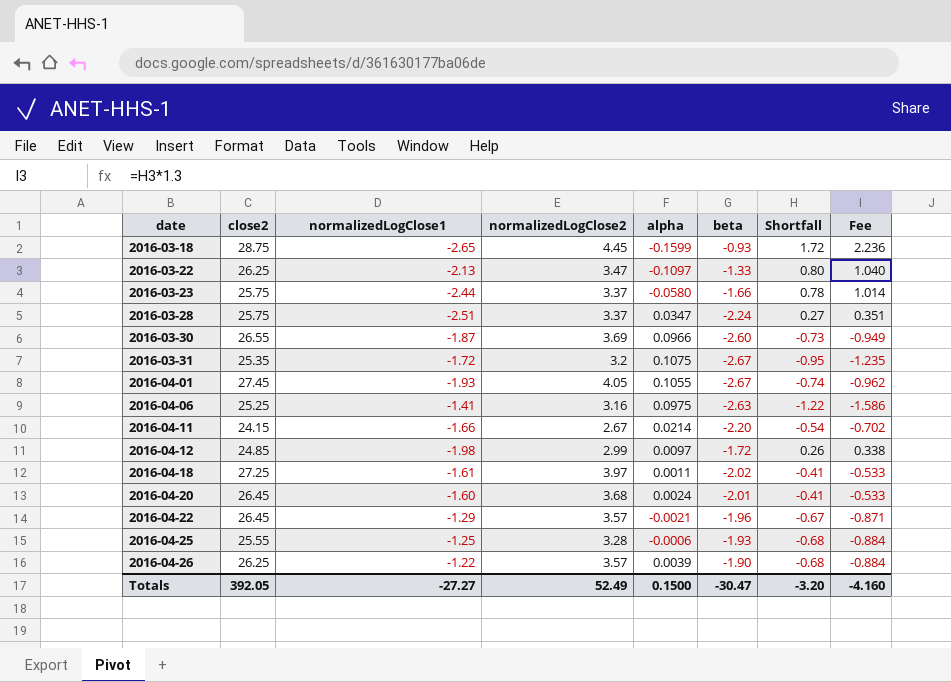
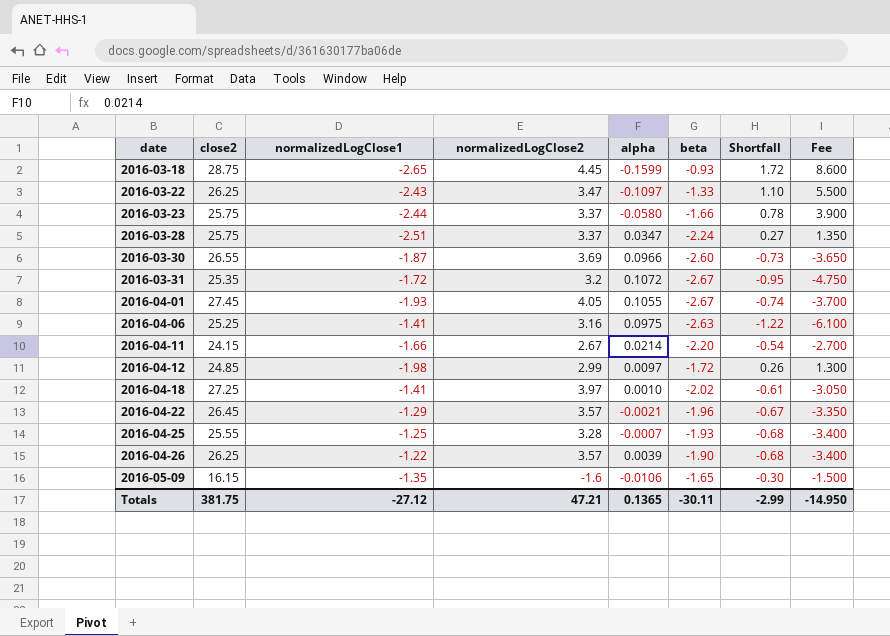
column Fee | formula: [Shortfall] * 1.3 -> [Shortfall] * 5
row 2016-04-20: 26.45 | -1.60 | 3.68 | 0.0024 | -2.01 | -0.41 | -0.533 -> none
2016-03-22 | normalizedLogClose1: -2.13 -> -2.43
2016-03-22 | Shortfall: 0.80 -> 1.10
2016-03-31 | alpha: 0.1075 -> 0.1072
2016-04-18 | normalizedLogClose1: -1.61 -> -1.41
2016-04-18 | alpha: 0.0011 -> 0.0010
2016-04-18 | Shortfall: -0.41 -> -0.61
2016-04-25 | alpha: -0.0006 -> -0.0007
row 2016-05-09: none -> 16.15 | -1.35 | -1.6 | -0.0106 | -1.65 | -0.30 | -1.500
Totals | close2: 392.05 -> 381.75
Totals | normalizedLogClose1: -27.27 -> -27.12
Totals | normalizedLogClose2: 52.49 -> 47.21
Totals | alpha: 0.1500 -> 0.1365
Totals | beta: -30.47 -> -30.11
Totals | Shortfall: -3.20 -> -2.99
Totals | Fee: -4.160 -> -14.950

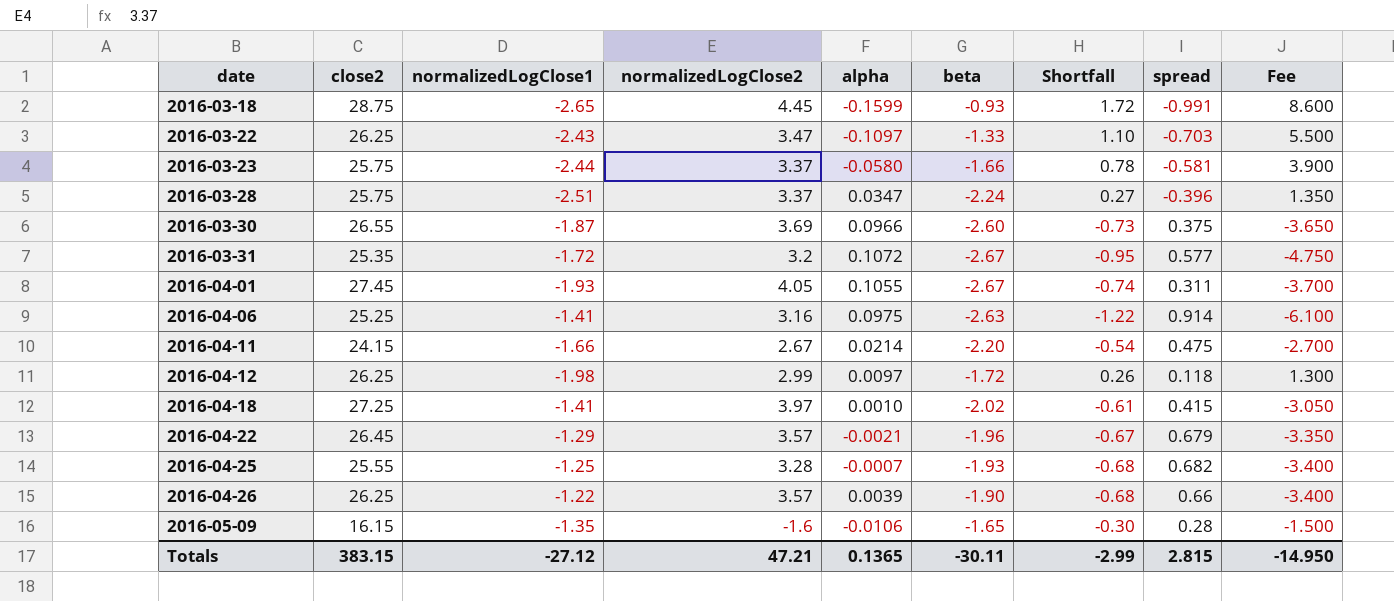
column spread | position: none -> 8
2016-04-12 | close2: 24.85 -> 26.25
Totals | close2: 381.75 -> 383.15

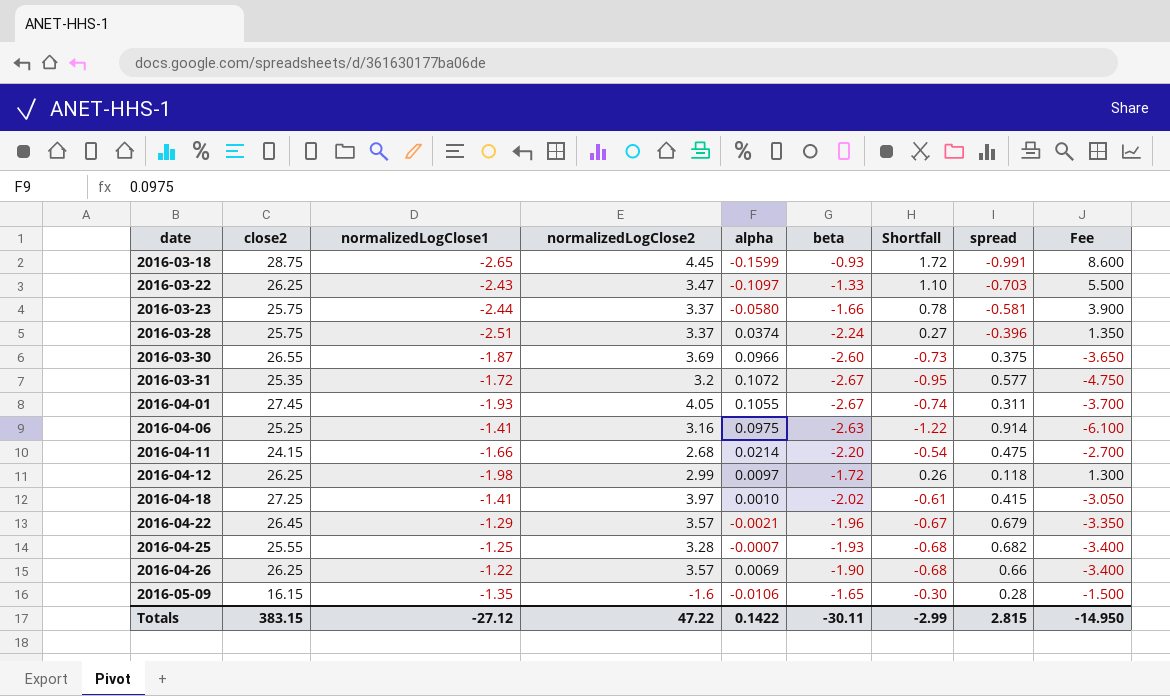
2016-03-28 | alpha: 0.0347 -> 0.0374
2016-04-11 | normalizedLogClose2: 2.67 -> 2.68
2016-04-26 | alpha: 0.0039 -> 0.0069
Totals | normalizedLogClose2: 47.21 -> 47.22
Totals | alpha: 0.1365 -> 0.1422

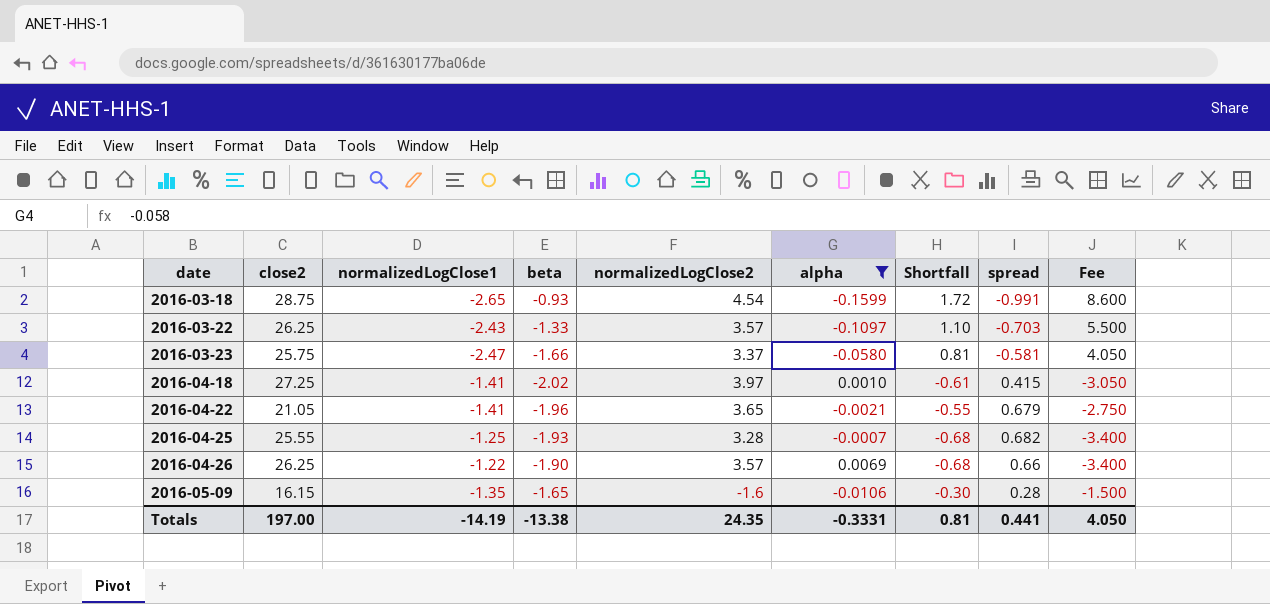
filter: none -> alpha <= 0.0069
column beta | position: 6 -> 4
2016-03-18 | normalizedLogClose2: 4.45 -> 4.54
2016-03-22 | normalizedLogClose2: 3.47 -> 3.57
2016-03-23 | normalizedLogClose1: -2.44 -> -2.47
2016-03-23 | Shortfall: 0.78 -> 0.81
2016-03-23 | Fee: 3.900 -> 4.050
2016-04-22 | close2: 26.45 -> 21.05
2016-04-22 | normalizedLogClose1: -1.29 -> -1.41
2016-04-22 | normalizedLogClose2: 3.57 -> 3.65
2016-04-22 | Shortfall: -0.67 -> -0.55
2016-04-22 | Fee: -3.350 -> -2.750
Totals | close2: 383.15 -> 197.00
Totals | normalizedLogClose1: -27.12 -> -14.19
Totals | beta: -30.11 -> -13.38
Totals | normalizedLogClose2: 47.22 -> 24.35
Totals | alpha: 0.1422 -> -0.3331
Totals | Shortfall: -2.99 -> 0.81
Totals | spread: 2.815 -> 0.441
Totals | Fee: -14.950 -> 4.050

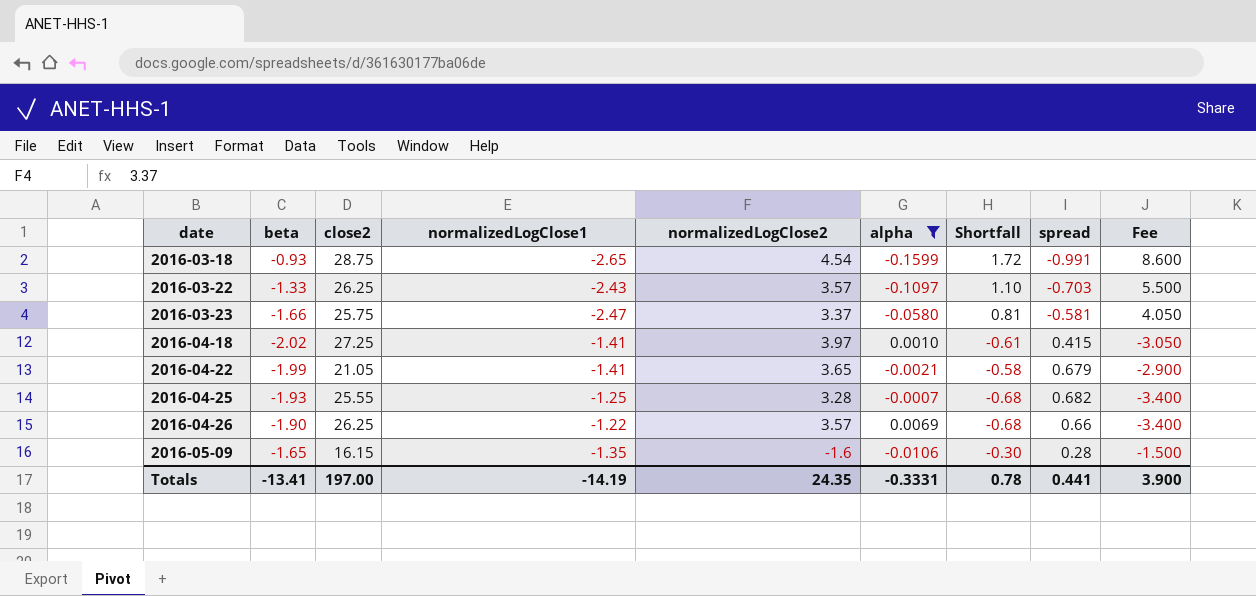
column beta | position: 4 -> 2
2016-04-22 | beta: -1.96 -> -1.99
2016-04-22 | Shortfall: -0.55 -> -0.58
2016-04-22 | Fee: -2.750 -> -2.900
Totals | beta: -13.38 -> -13.41
Totals | Shortfall: 0.81 -> 0.78
Totals | Fee: 4.050 -> 3.900

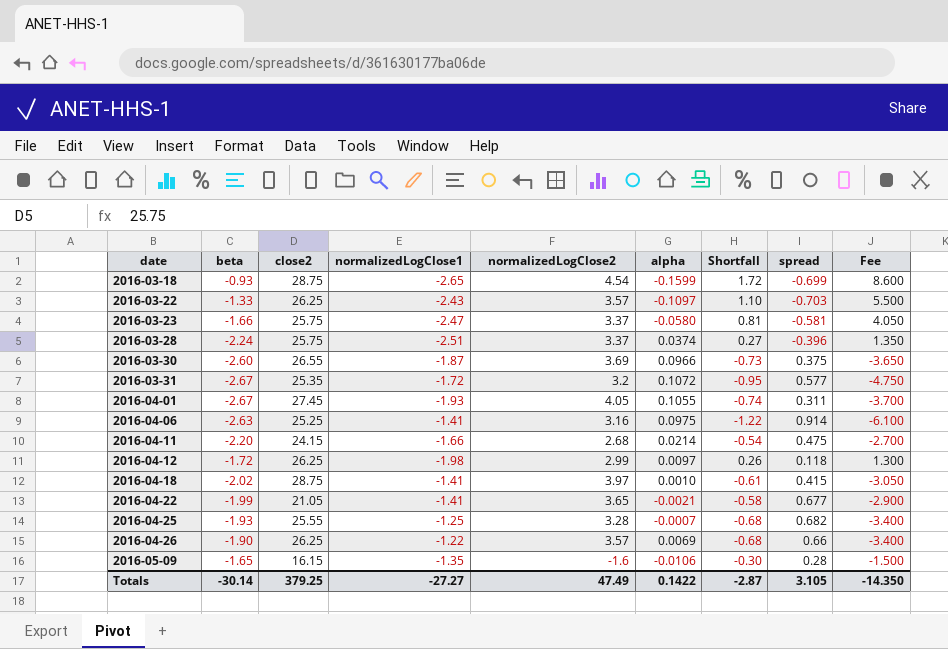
filter: alpha <= 0.0069 -> none
2016-03-18 | spread: -0.991 -> -0.699
2016-04-18 | close2: 27.25 -> 28.75
2016-04-22 | spread: 0.679 -> 0.677
Totals | beta: -13.41 -> -30.14
Totals | close2: 197.00 -> 379.25
Totals | normalizedLogClose1: -14.19 -> -27.27
Totals | normalizedLogClose2: 24.35 -> 47.49
Totals | alpha: -0.3331 -> 0.1422
Totals | Shortfall: 0.78 -> -2.87
Totals | spread: 0.441 -> 3.105
Totals | Fee: 3.900 -> -14.350

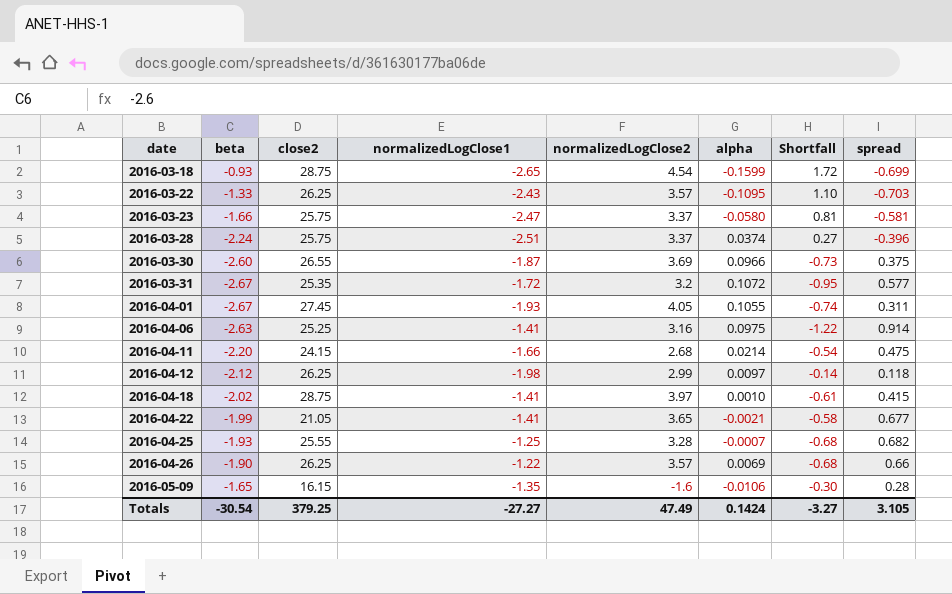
column Fee | formula: [Shortfall] * 5 -> none
2016-03-22 | alpha: -0.1097 -> -0.1095
2016-04-12 | beta: -1.72 -> -2.12
2016-04-12 | Shortfall: 0.26 -> -0.14
Totals | beta: -30.14 -> -30.54
Totals | alpha: 0.1422 -> 0.1424
Totals | Shortfall: -2.87 -> -3.27

